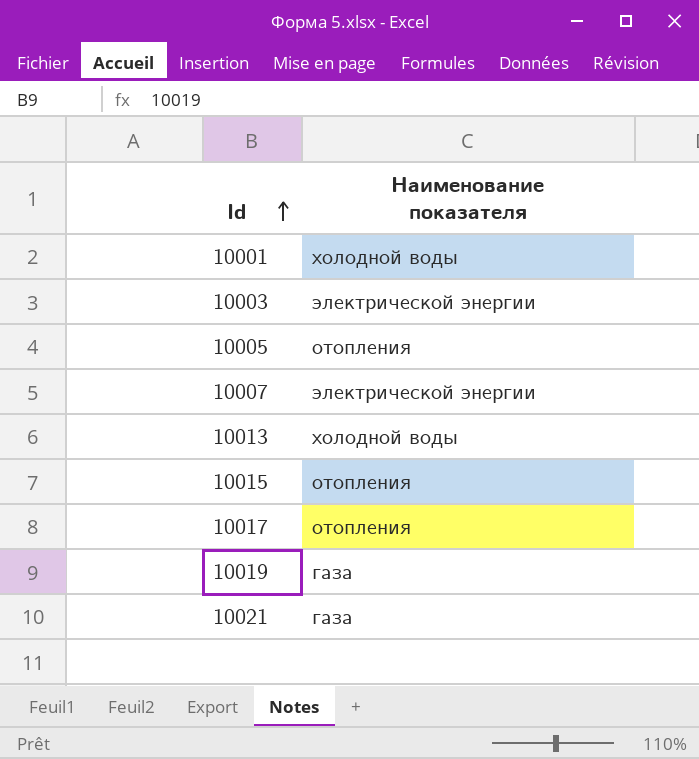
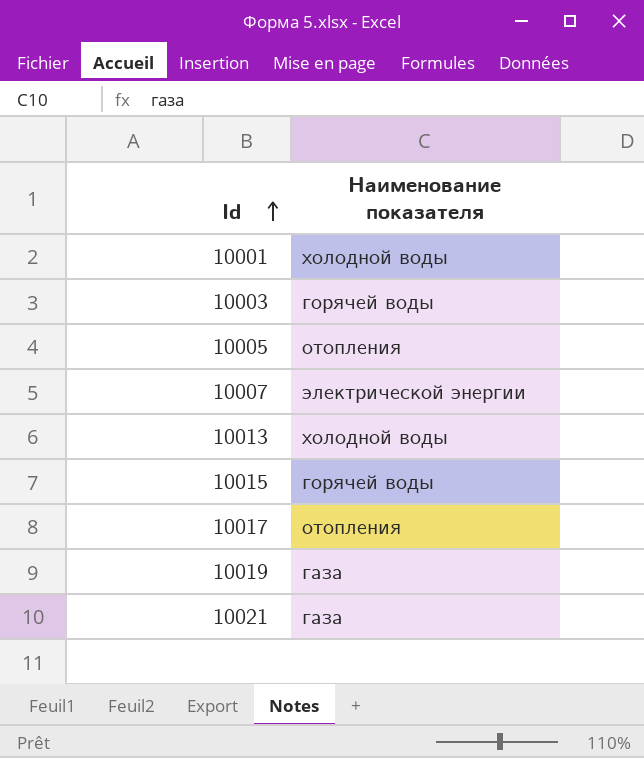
10003 | Наименование показателя: электрической энергии -> горячей воды
10015 | Наименование показателя: отопления -> горячей воды

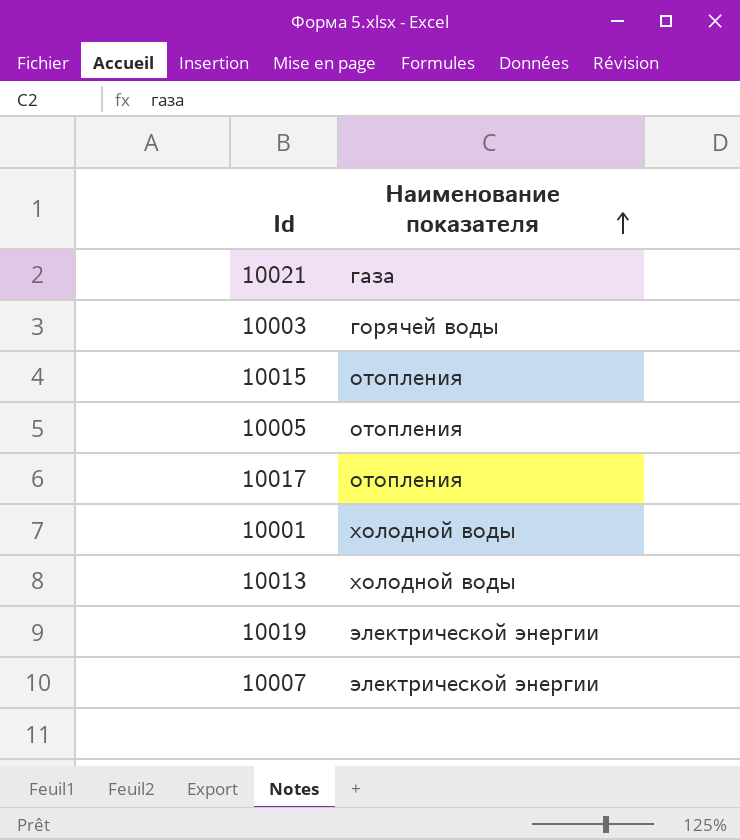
row order: Id ascending -> Наименование показателя ascending
10015 | Наименование показателя: горячей воды -> отопления
10019 | Наименование показателя: газа -> электрической энергии

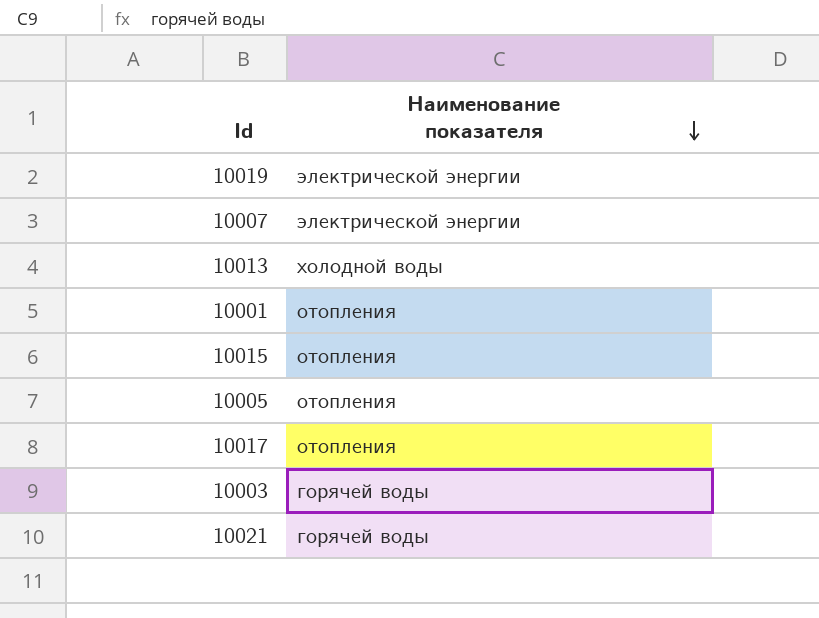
row order: Наименование показателя ascending -> Наименование показателя descending
10001 | Наименование показателя: холодной воды -> отопления
10021 | Наименование показателя: газа -> горячей воды

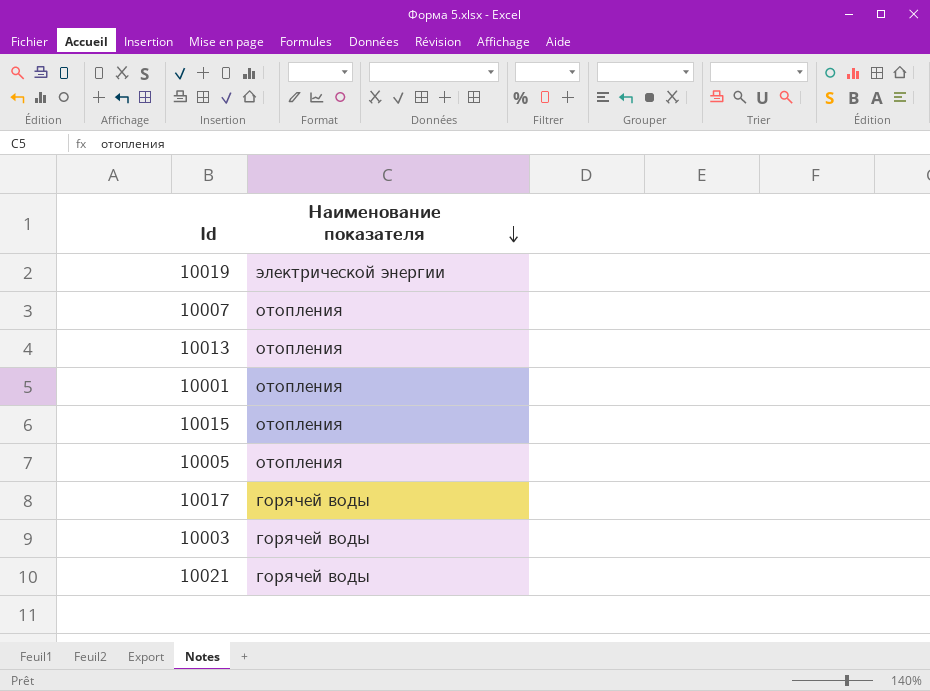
10007 | Наименование показателя: электрической энергии -> отопления
10013 | Наименование показателя: холодной воды -> отопления
10017 | Наименование показателя: отопления -> горячей воды

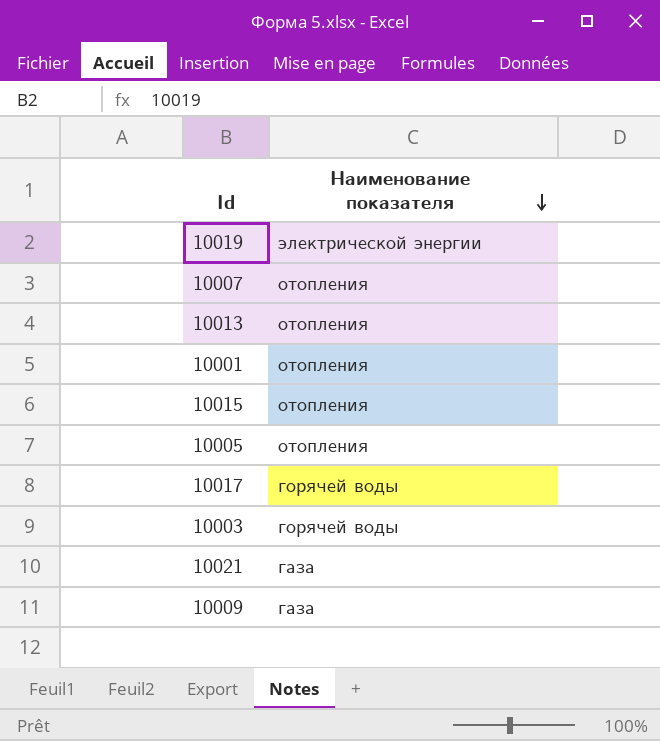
10021 | Наименование показателя: горячей воды -> газа
row 10009: none -> газа

